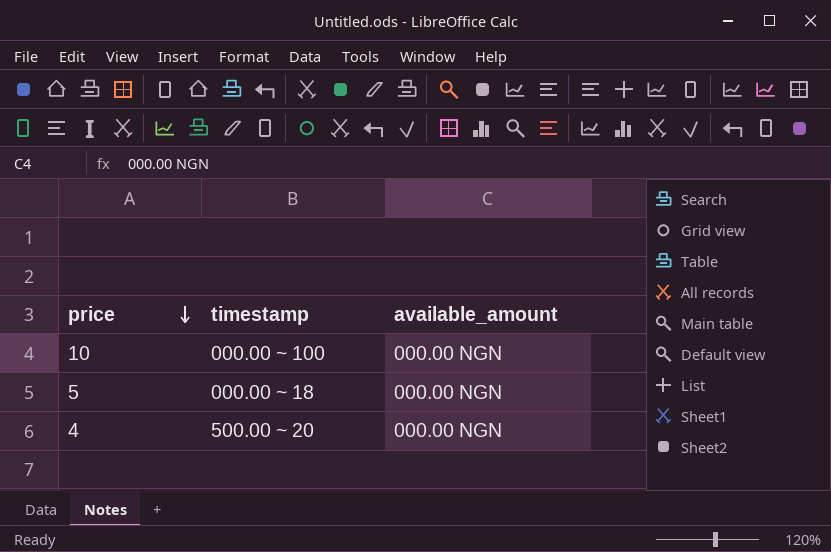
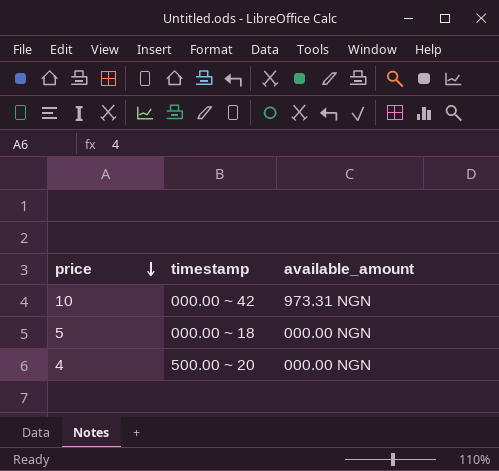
10 | timestamp: 000.00 ~ 100 -> 000.00 ~ 42
10 | available_amount: 000.00 NGN -> 973.31 NGN

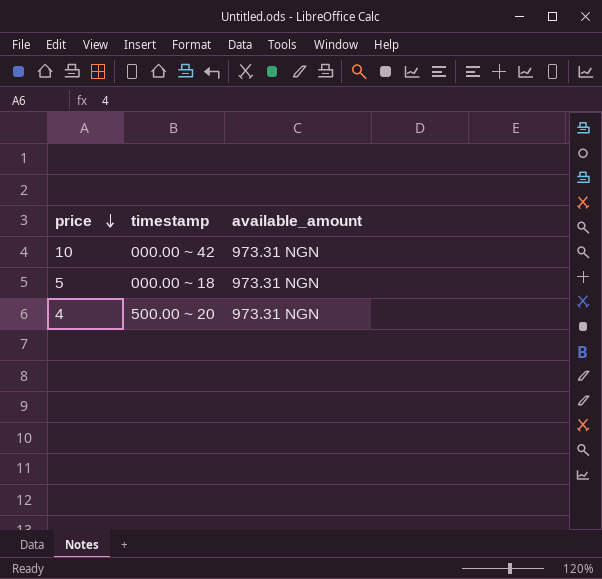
5 | available_amount: 000.00 NGN -> 973.31 NGN
4 | available_amount: 000.00 NGN -> 973.31 NGN

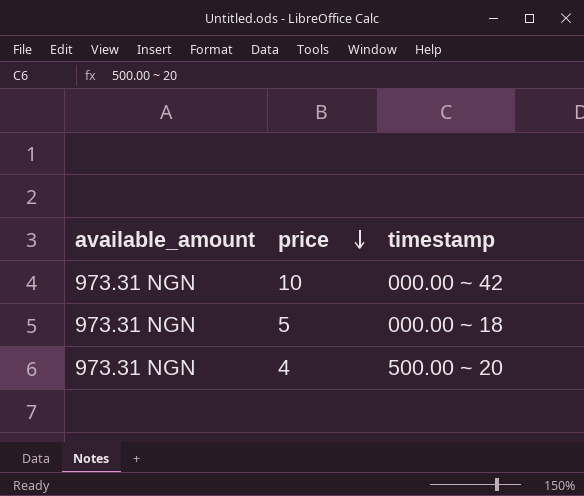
column available_amount | position: 3 -> 1

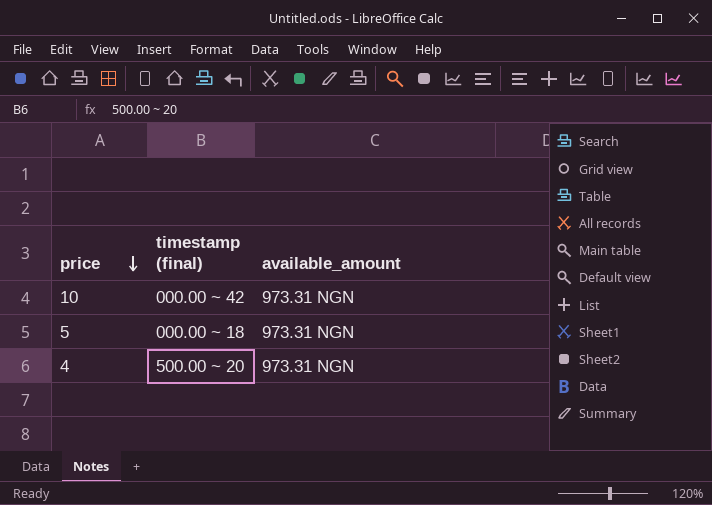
column name: timestamp -> timestamp (final)
column available_amount | position: 1 -> 3

